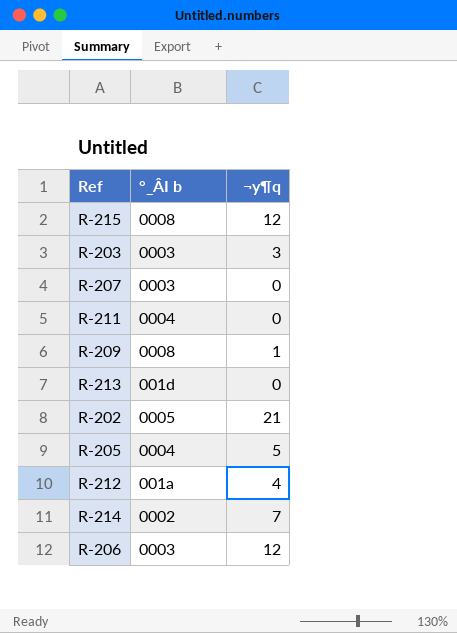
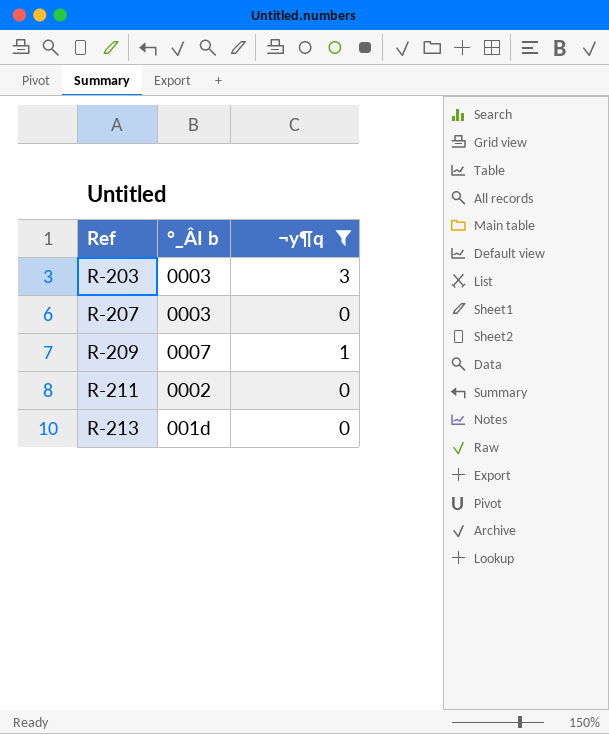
filter: none -> ¬y¶q <= 3
row order: none -> Ref ascending
R-209 | °_ÂI b: 0008 -> 0007
R-211 | °_ÂI b: 0004 -> 0002

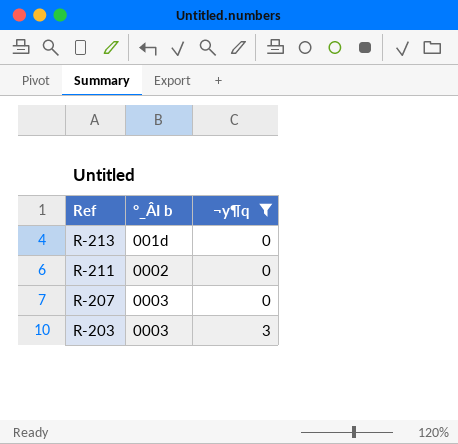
row order: Ref ascending -> Ref descending
row R-209: 0007 | 1 -> none

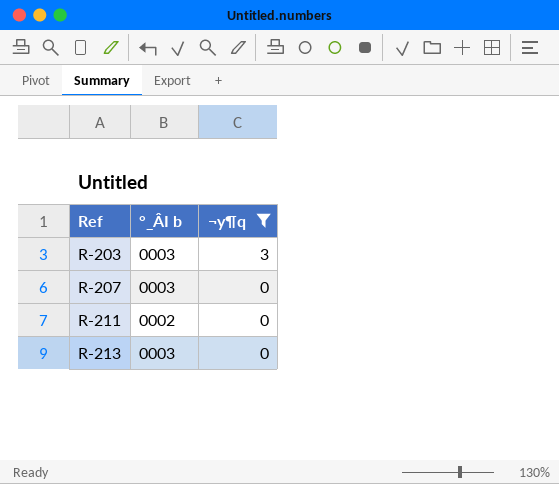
row order: Ref descending -> Ref ascending
R-213 | °_ÂI b: 001d -> 0003

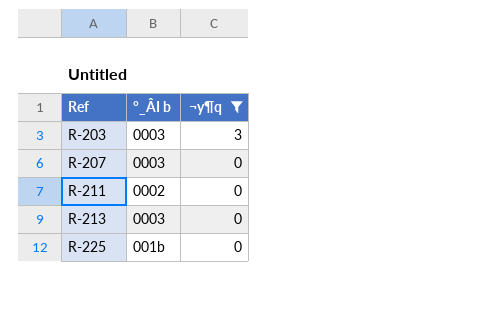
row R-225: none -> 001b | 0

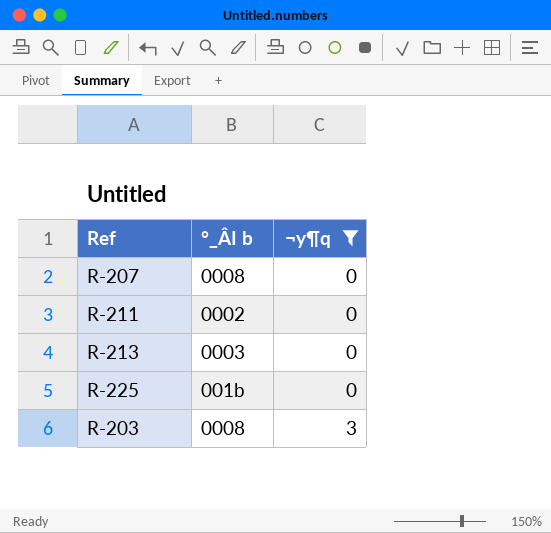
row order: Ref ascending -> ¬y¶q ascending
R-207 | °_ÂI b: 0003 -> 0008
R-203 | °_ÂI b: 0003 -> 0008

